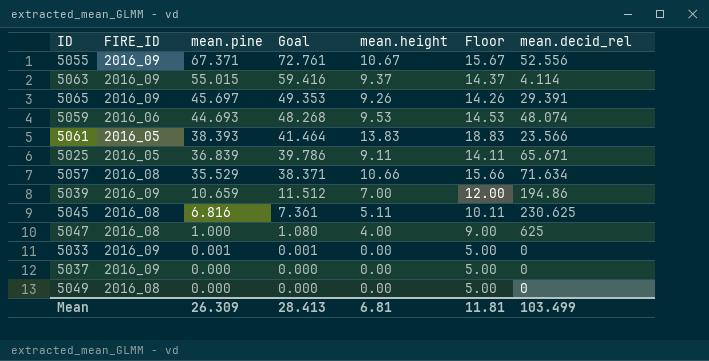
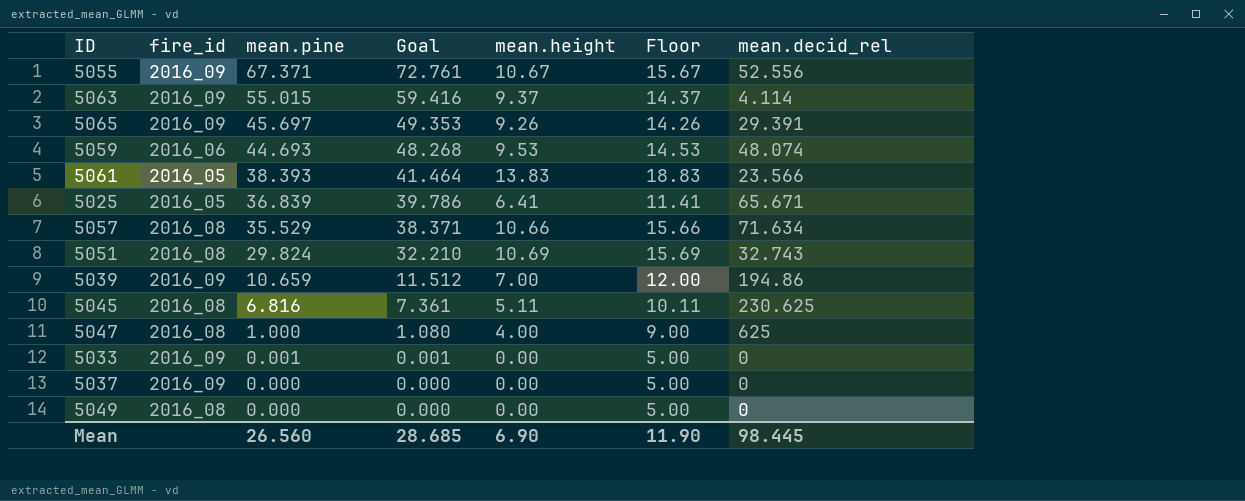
column name: FIRE_ID -> fire_id
5025 | mean.height: 9.11 -> 6.41
5025 | Floor: 14.11 -> 11.41
row 5051: none -> 2016_08 | 29.824 | 32.210 | 10.69 | 15.69 | 32.743
Mean | mean.pine: 26.309 -> 26.560
Mean | Goal: 28.413 -> 28.685
Mean | mean.height: 6.81 -> 6.90
Mean | Floor: 11.81 -> 11.90
Mean | mean.decid_rel: 103.499 -> 98.445

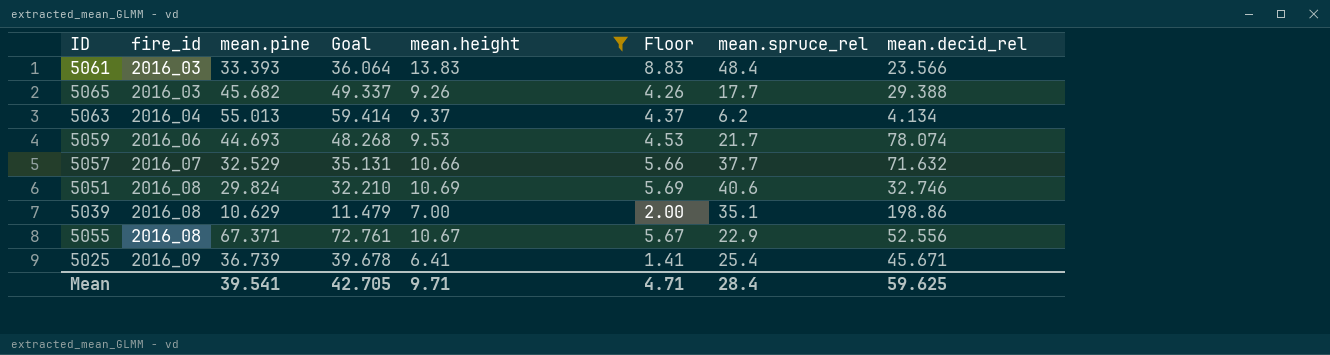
filter: none -> mean.height >= 6.41
row order: mean.pine descending -> fire_id ascending
column Floor | formula: [mean.height] + 5 -> [mean.height] - 5
column mean.spruce_rel | position: none -> 7
5061 | fire_id: 2016_05 -> 2016_03
5061 | mean.pine: 38.393 -> 33.393
5061 | Goal: 41.464 -> 36.064
5065 | fire_id: 2016_09 -> 2016_03
5065 | mean.pine: 45.697 -> 45.682
5065 | Goal: 49.353 -> 49.337
5065 | mean.decid_rel: 29.391 -> 29.388
5063 | fire_id: 2016_09 -> 2016_04
5063 | mean.pine: 55.015 -> 55.013
5063 | Goal: 59.416 -> 59.414
5063 | mean.decid_rel: 4.114 -> 4.134
5059 | mean.decid_rel: 48.074 -> 78.074
5057 | fire_id: 2016_08 -> 2016_07
5057 | mean.pine: 35.529 -> 32.529
5057 | Goal: 38.371 -> 35.131
5057 | mean.decid_rel: 71.634 -> 71.632
5051 | mean.decid_rel: 32.743 -> 32.746
5039 | fire_id: 2016_09 -> 2016_08
5039 | mean.pine: 10.659 -> 10.629
5039 | Goal: 11.512 -> 11.479
5039 | mean.decid_rel: 194.86 -> 198.86
5055 | fire_id: 2016_09 -> 2016_08
5025 | fire_id: 2016_05 -> 2016_09
5025 | mean.pine: 36.839 -> 36.739
5025 | Goal: 39.786 -> 39.678
5025 | mean.decid_rel: 65.671 -> 45.671
Mean | mean.pine: 26.560 -> 39.541
Mean | Goal: 28.685 -> 42.705
Mean | mean.height: 6.90 -> 9.71
Mean | Floor: 11.90 -> 4.71
Mean | mean.decid_rel: 98.445 -> 59.625

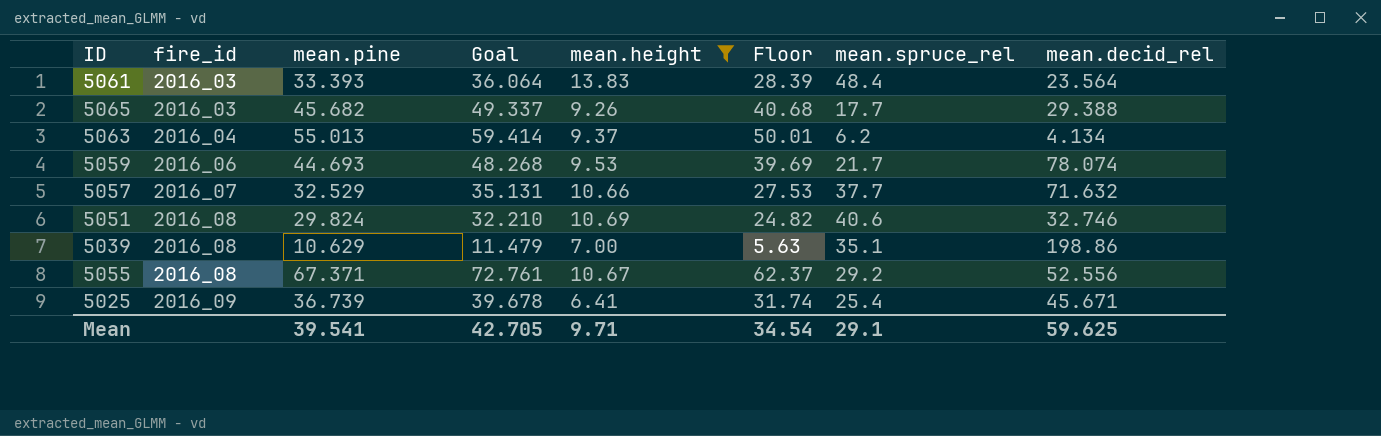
column Floor | formula: [mean.height] - 5 -> [mean.pine] - 5
5061 | mean.decid_rel: 23.566 -> 23.564
5055 | mean.spruce_rel: 22.9 -> 29.2
Mean | Floor: 4.71 -> 34.54
Mean | mean.spruce_rel: 28.4 -> 29.1

